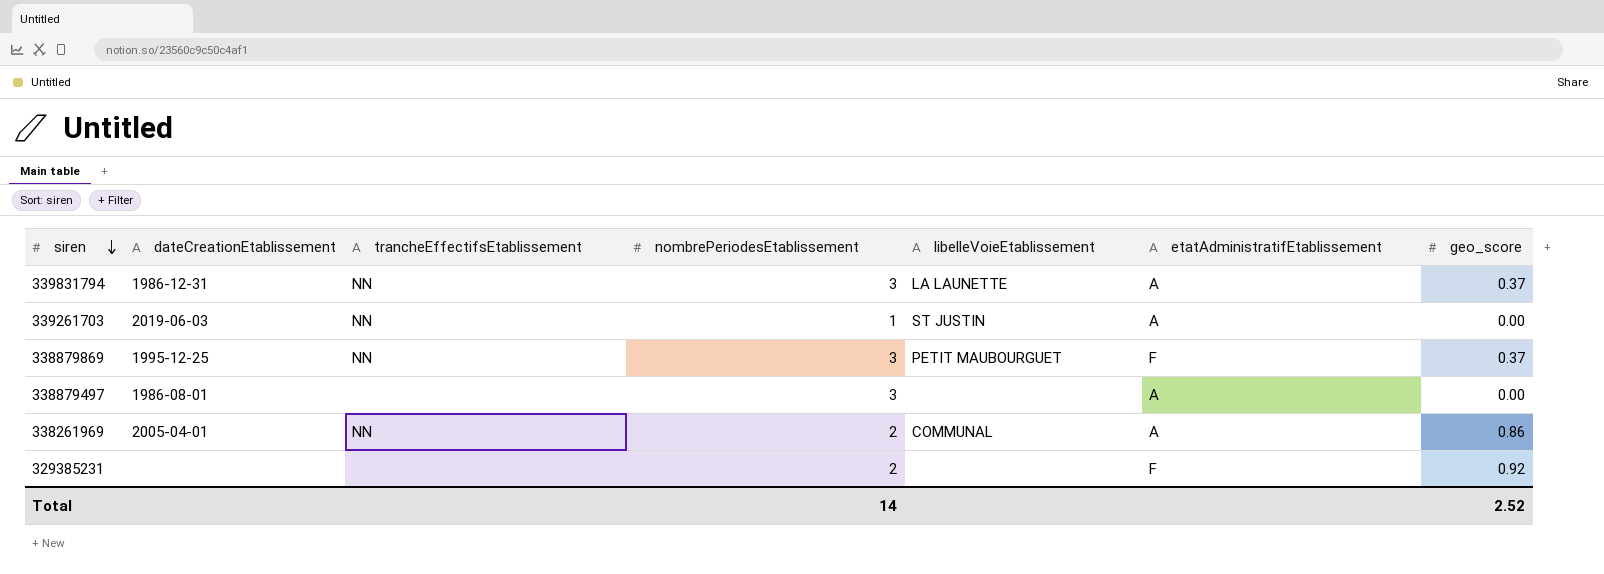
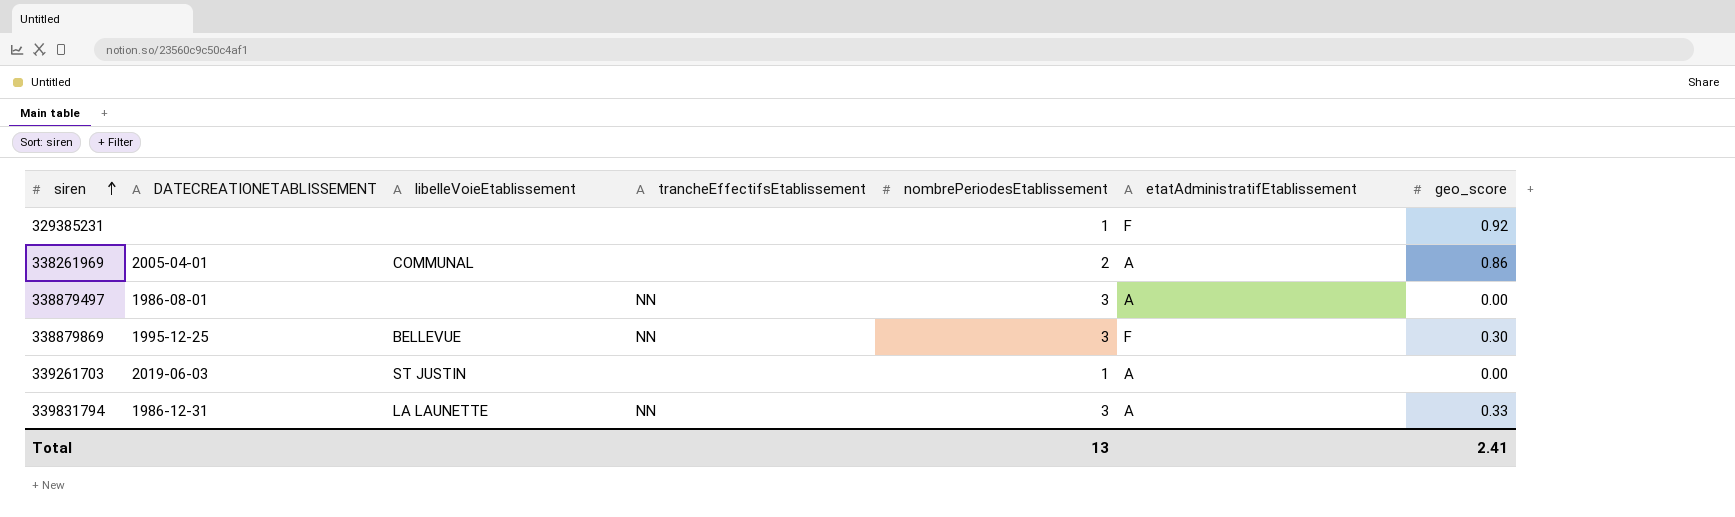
row order: siren descending -> siren ascending
column name: dateCreationEtablissement -> DATECREATIONETABLISSEMENT
column libelleVoieEtablissement | position: 5 -> 3
329385231 | nombrePeriodesEtablissement: 2 -> 1
338261969 | trancheEffectifsEtablissement: NN -> none
338879497 | trancheEffectifsEtablissement: none -> NN
338879869 | libelleVoieEtablissement: PETIT MAUBOURGUET -> BELLEVUE
338879869 | geo_score: 0.37 -> 0.30
339261703 | trancheEffectifsEtablissement: NN -> none
339831794 | geo_score: 0.37 -> 0.33
Total | nombrePeriodesEtablissement: 14 -> 13
Total | geo_score: 2.52 -> 2.41

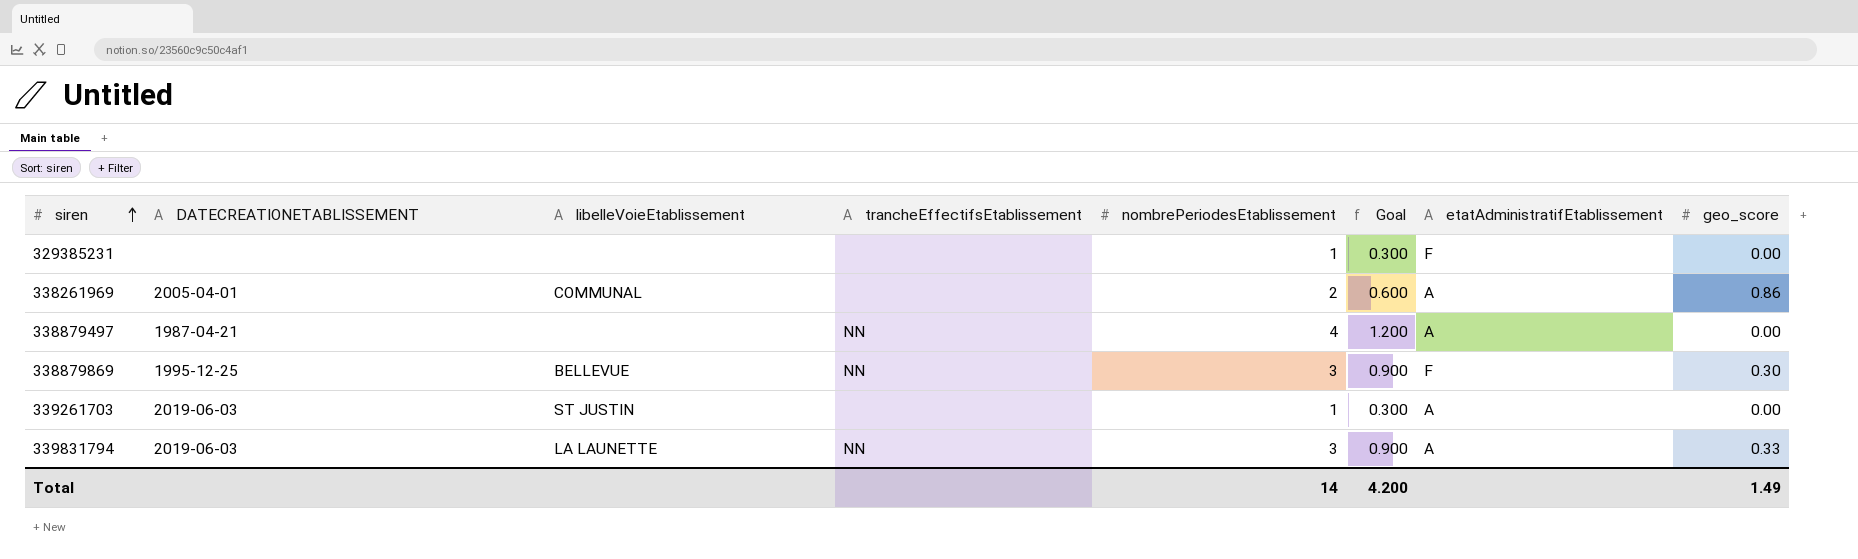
column Goal | formula: none -> [nombrePeriodesEtablissement] * 0.3
329385231 | geo_score: 0.92 -> 0.00
338879497 | DATECREATIONETABLISSEMENT: 1986-08-01 -> 1987-04-21
338879497 | nombrePeriodesEtablissement: 3 -> 4
339831794 | DATECREATIONETABLISSEMENT: 1986-12-31 -> 2019-06-03
Total | nombrePeriodesEtablissement: 13 -> 14
Total | geo_score: 2.41 -> 1.49

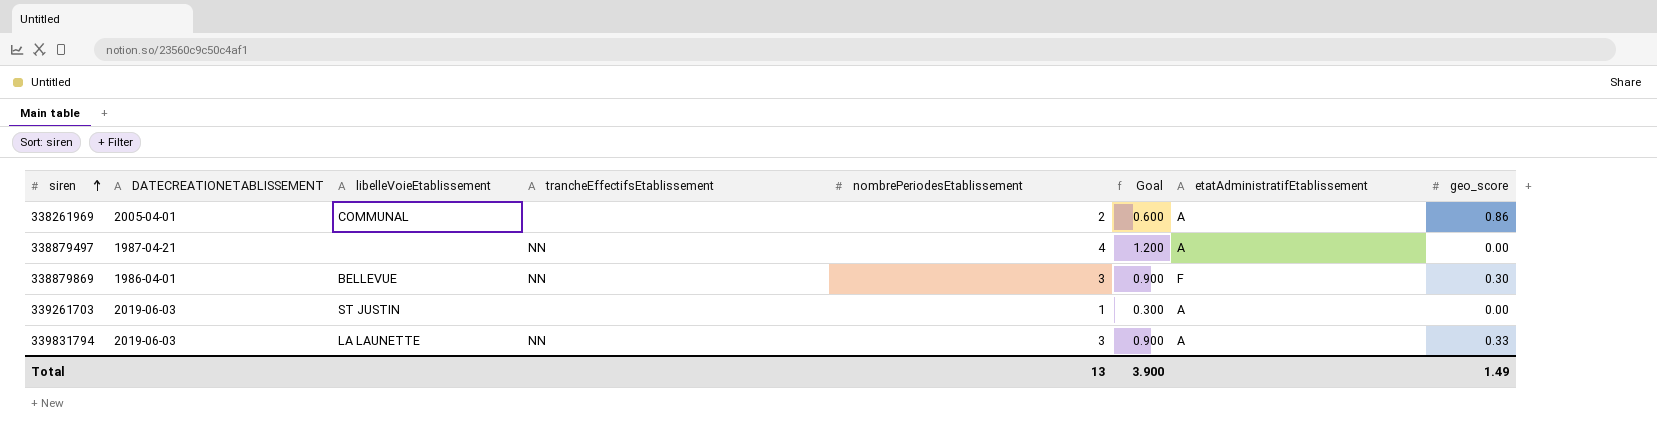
row 329385231: none | none | none | 1 | 0.300 | F | 0.00 -> none
338879869 | DATECREATIONETABLISSEMENT: 1995-12-25 -> 1986-04-01
Total | nombrePeriodesEtablissement: 14 -> 13
Total | Goal: 4.200 -> 3.900

